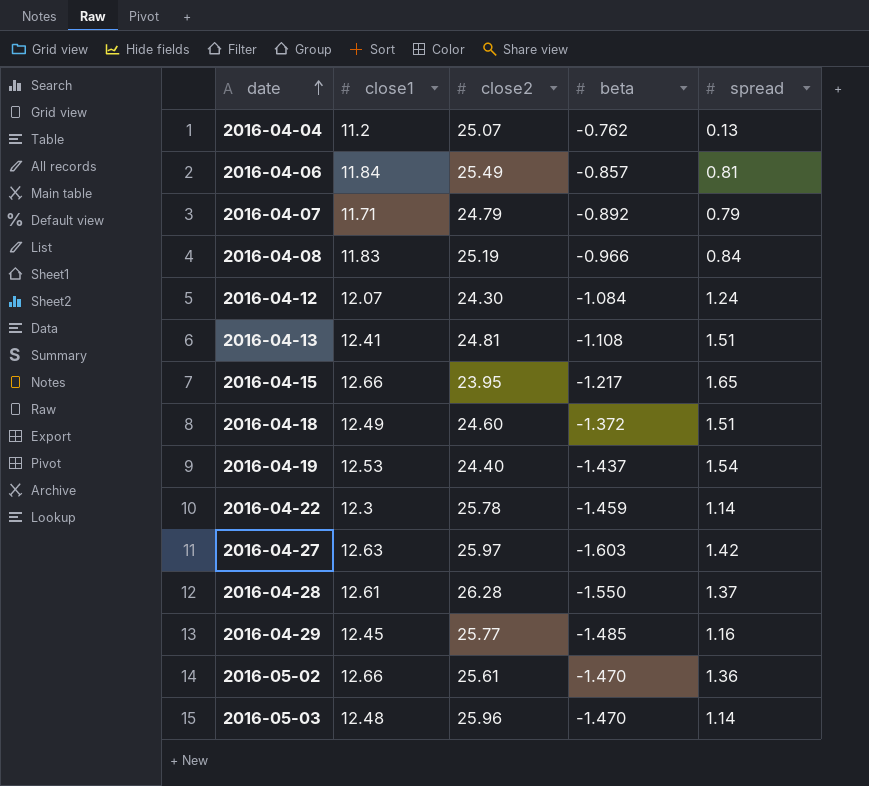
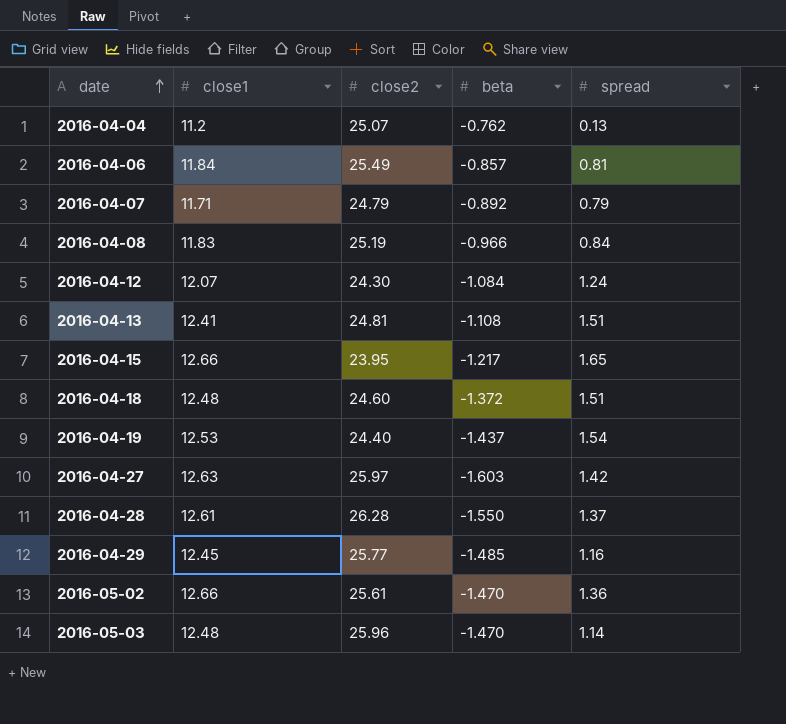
row 2016-04-22: 12.3 | 25.78 | -1.459 | 1.14 -> none
2016-04-18 | close1: 12.49 -> 12.48

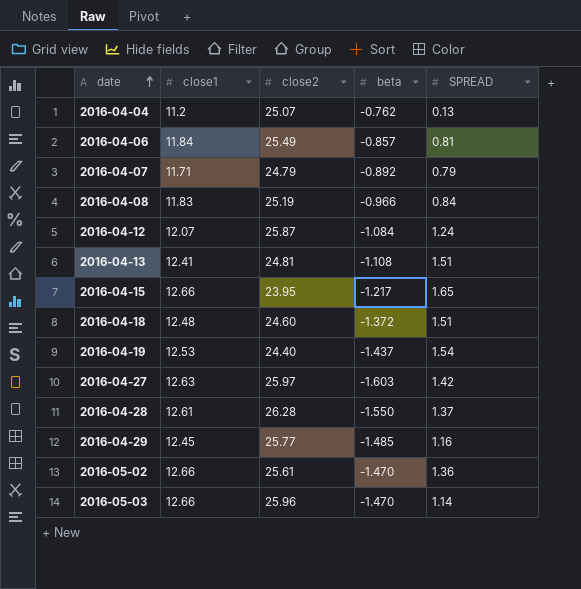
column name: spread -> SPREAD
2016-04-12 | close2: 24.30 -> 25.87
2016-05-03 | close1: 12.48 -> 12.66

